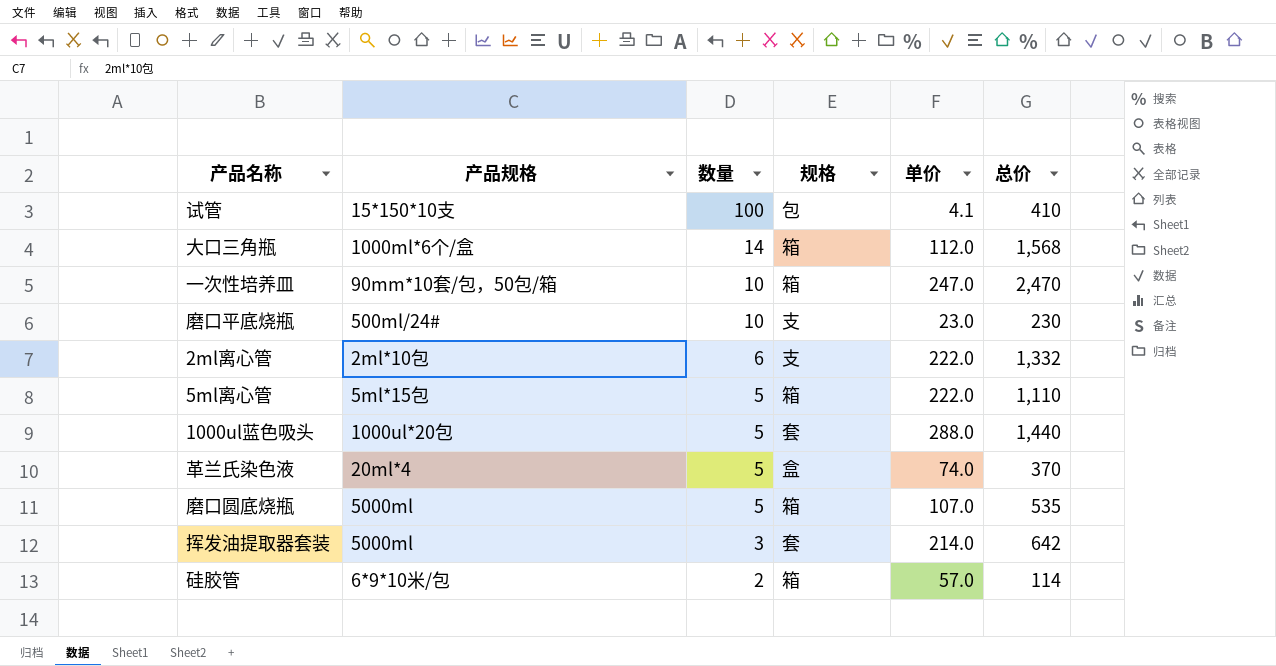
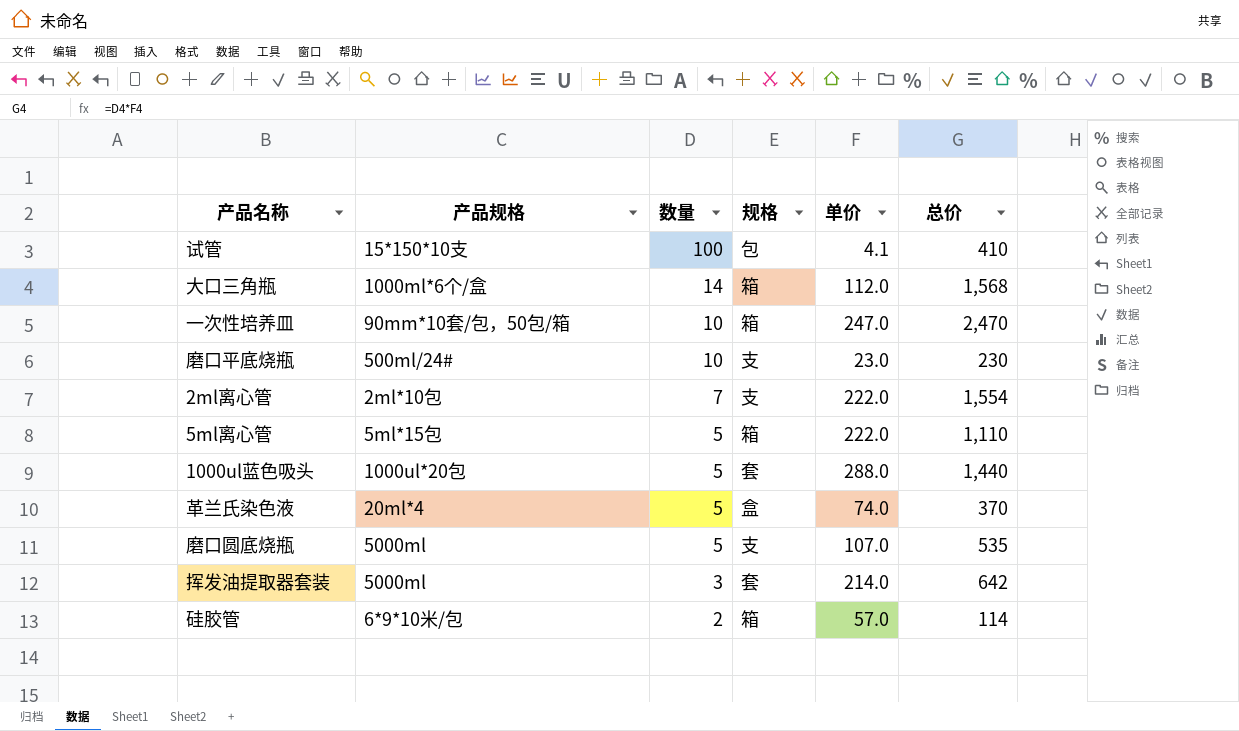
2ml离心管 | 数量: 6 -> 7
2ml离心管 | 总价: 1,332 -> 1,554
磨口圆底烧瓶 | 规格: 箱 -> 支

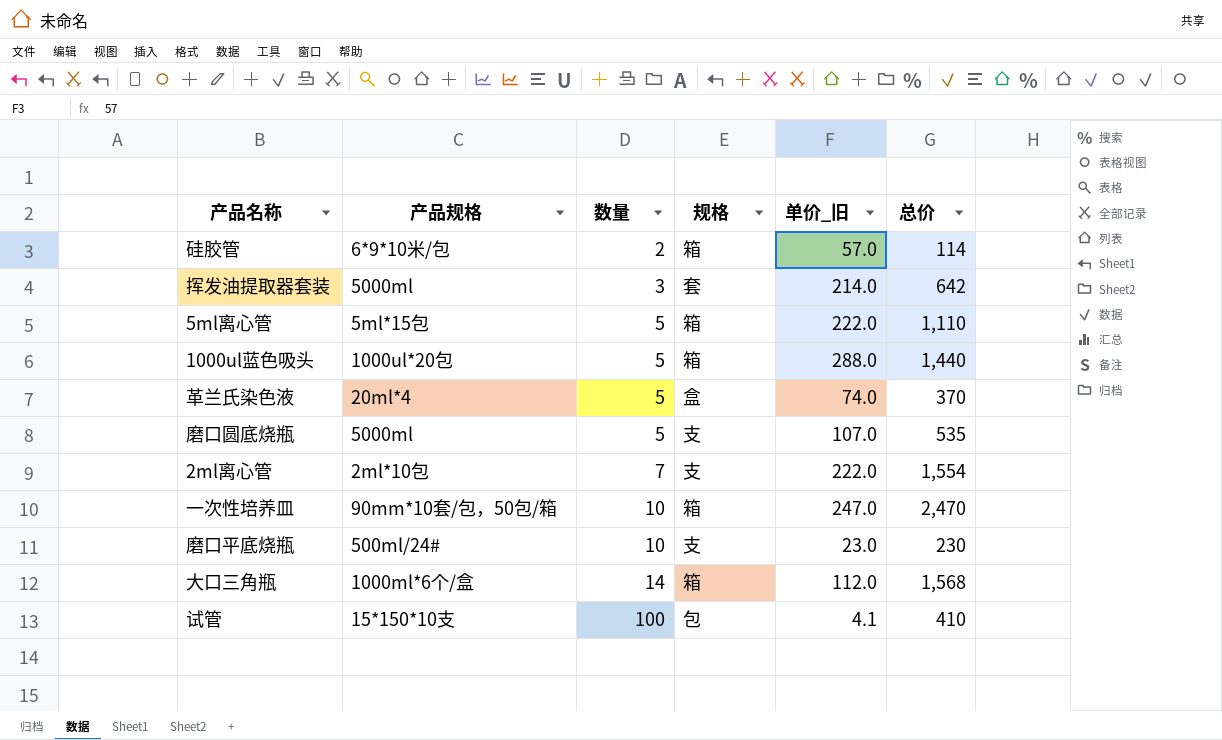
row order: 数量 descending -> 数量 ascending
column name: 单价 -> 单价_旧
1000ul蓝色吸头 | 规格: 套 -> 箱

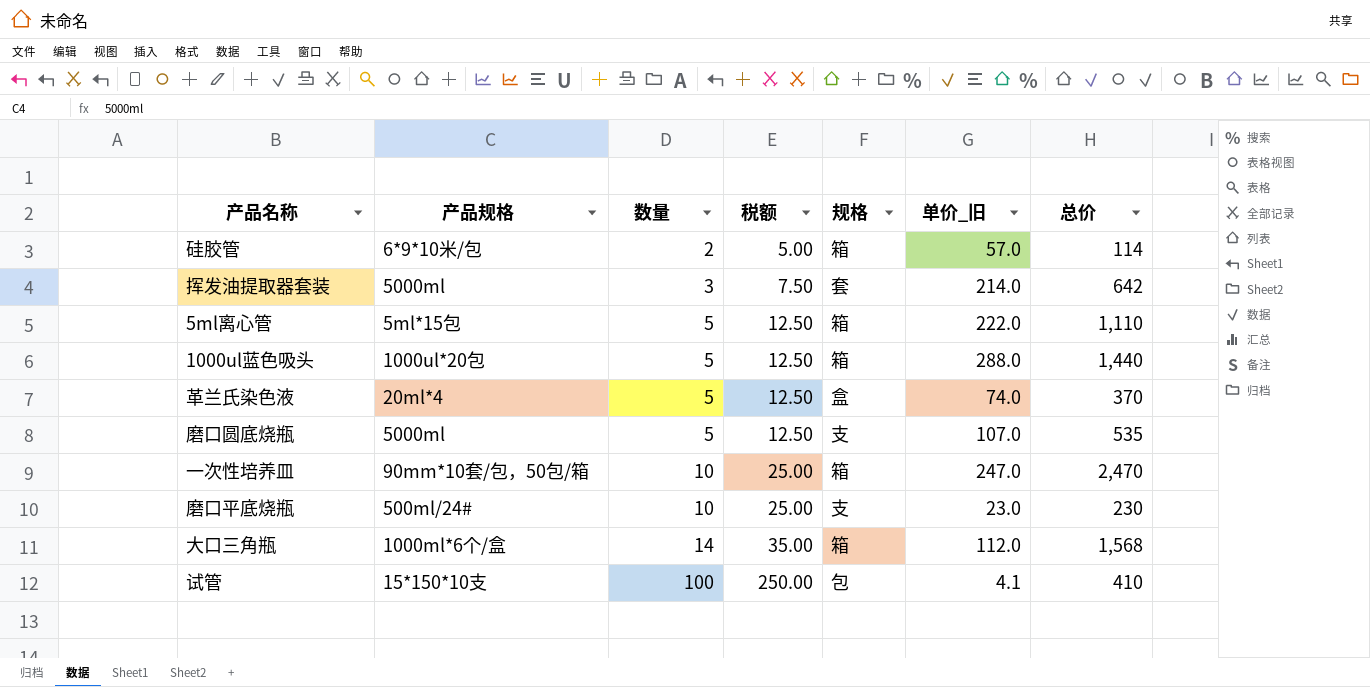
column 税额 | formula: none -> [数量] * 2.5
row 2ml离心管: 2ml*10包 | 7 | 支 | 222.0 | 1,554 -> none

